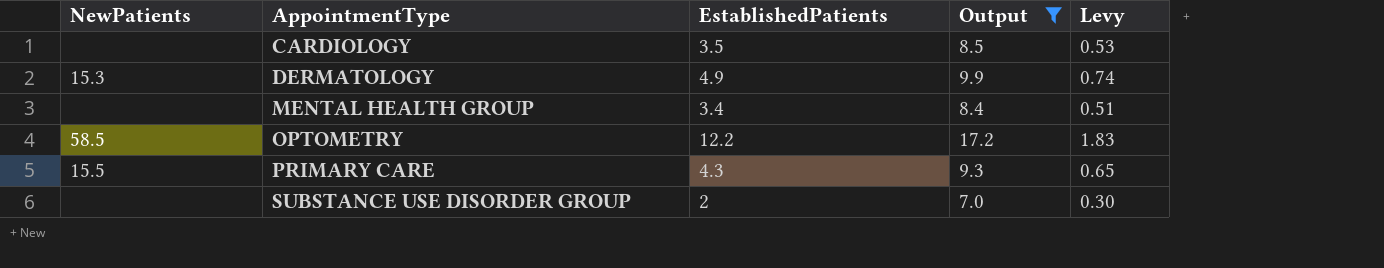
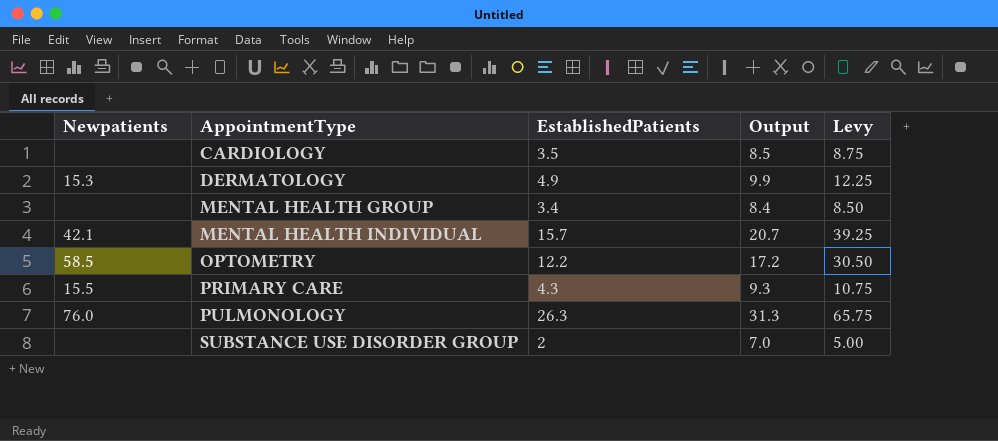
filter: Output <= 17.2 -> none
column name: NewPatients -> Newpatients
column Levy | formula: [EstablishedPatients] * 0.15 -> [EstablishedPatients] * 2.5

